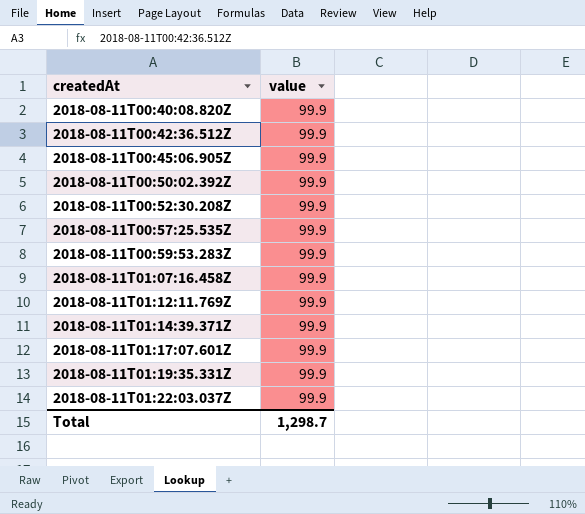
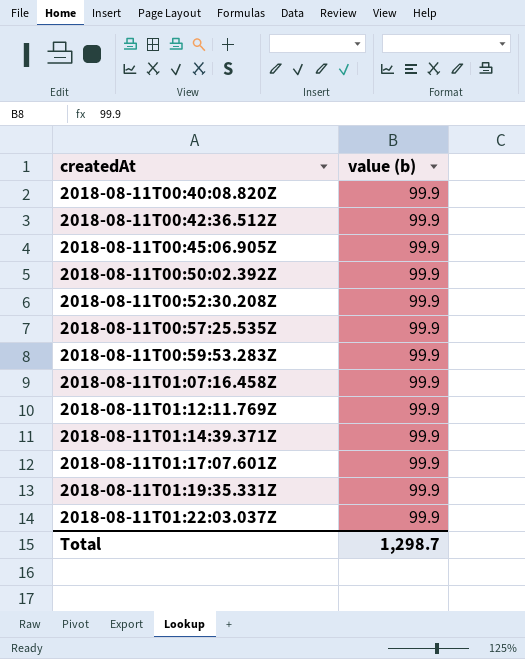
column name: value -> value (b)

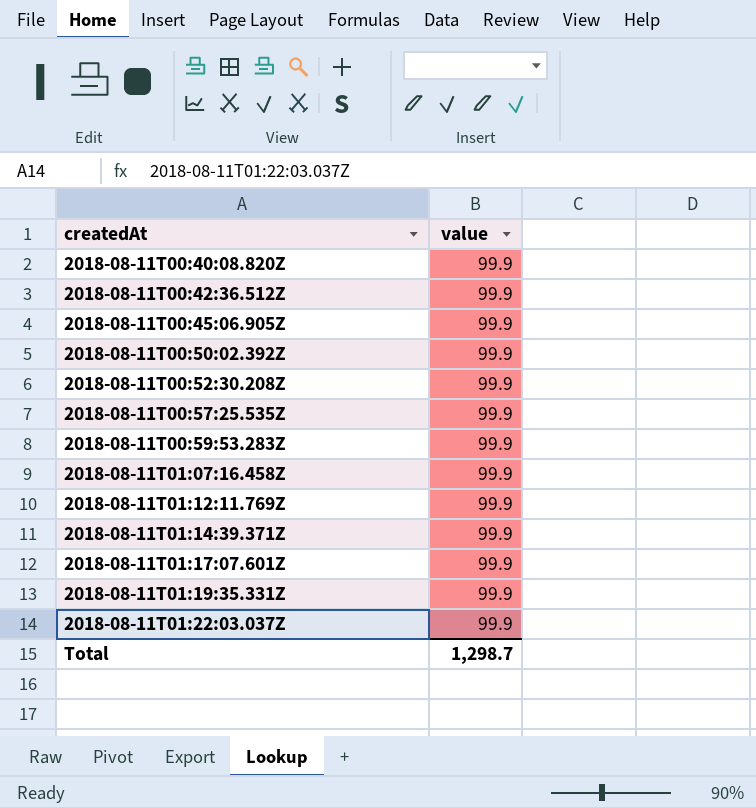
column name: value (b) -> value

